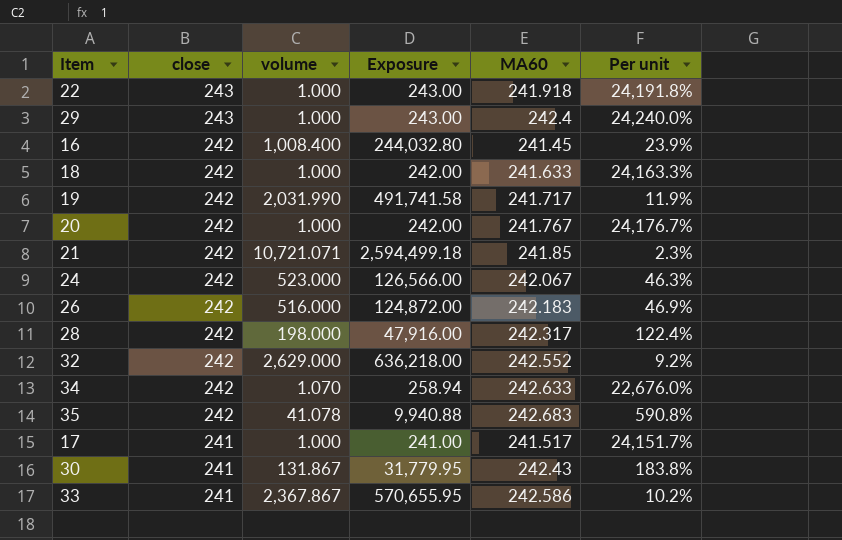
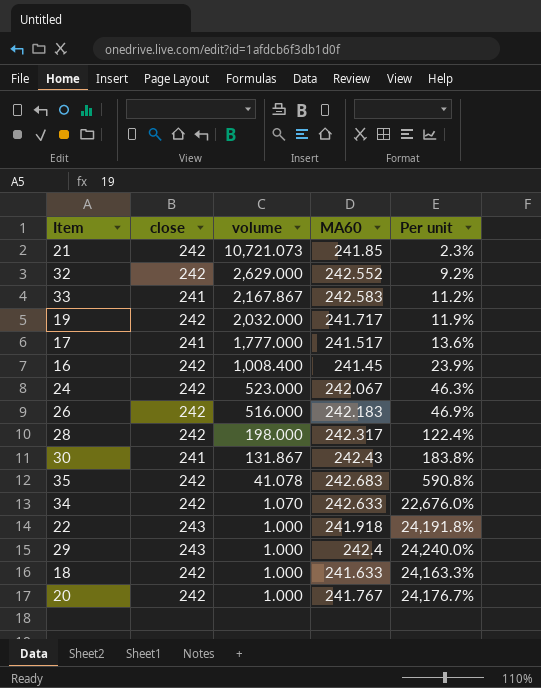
row order: close descending -> volume descending
column Exposure | formula: [close] * [volume] -> none
21 | volume: 10,721.071 -> 10,721.073
33 | volume: 2,367.867 -> 2,167.867
33 | MA60: 242.586 -> 242.583
33 | Per unit: 10.2% -> 11.2%
19 | volume: 2,031.990 -> 2,032.000
17 | volume: 1.000 -> 1,777.000
17 | Per unit: 24,151.7% -> 13.6%

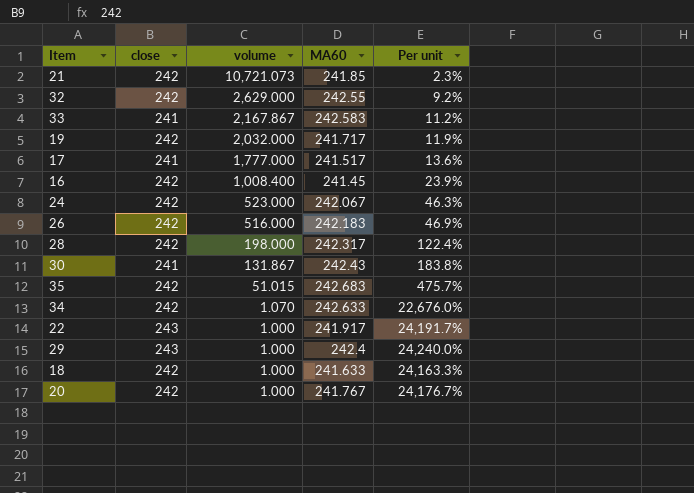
32 | MA60: 242.552 -> 242.55
35 | volume: 41.078 -> 51.015
35 | Per unit: 590.8% -> 475.7%
22 | MA60: 241.918 -> 241.917
22 | Per unit: 24,191.8% -> 24,191.7%

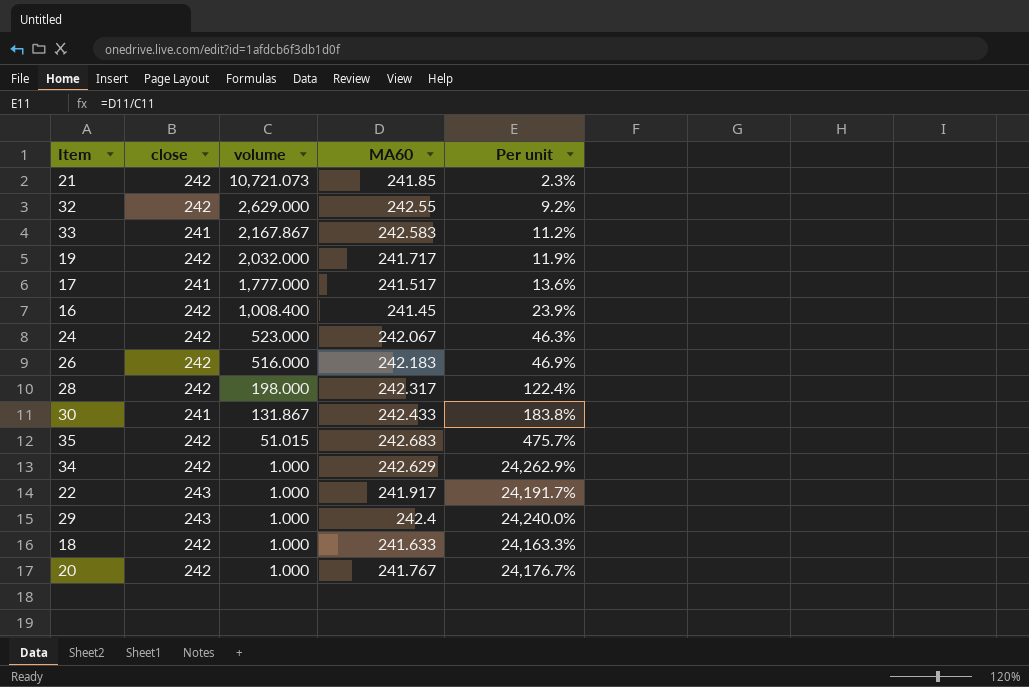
30 | MA60: 242.43 -> 242.433
34 | volume: 1.070 -> 1.000
34 | MA60: 242.633 -> 242.629
34 | Per unit: 22,676.0% -> 24,262.9%

